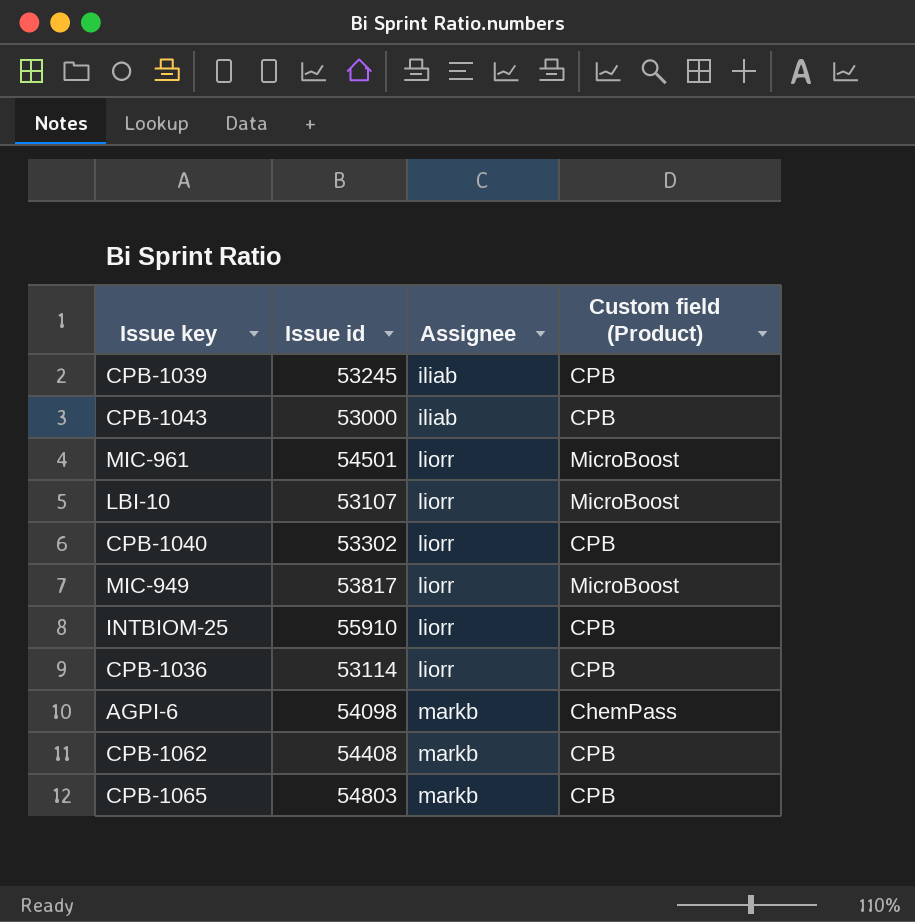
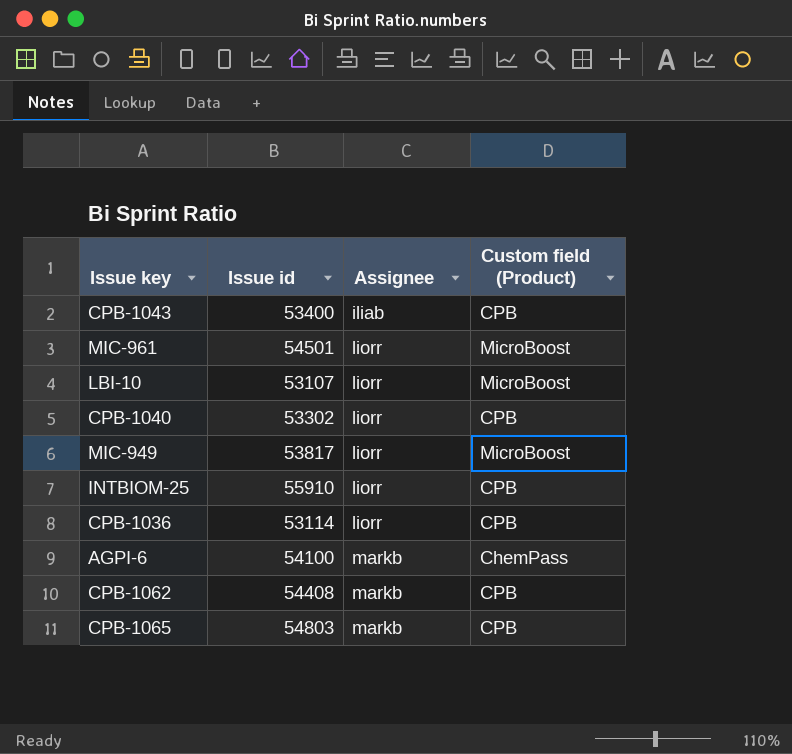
row CPB-1039: 53245 | iliab | CPB -> none
CPB-1043 | Issue id: 53000 -> 53400
AGPI-6 | Issue id: 54098 -> 54100

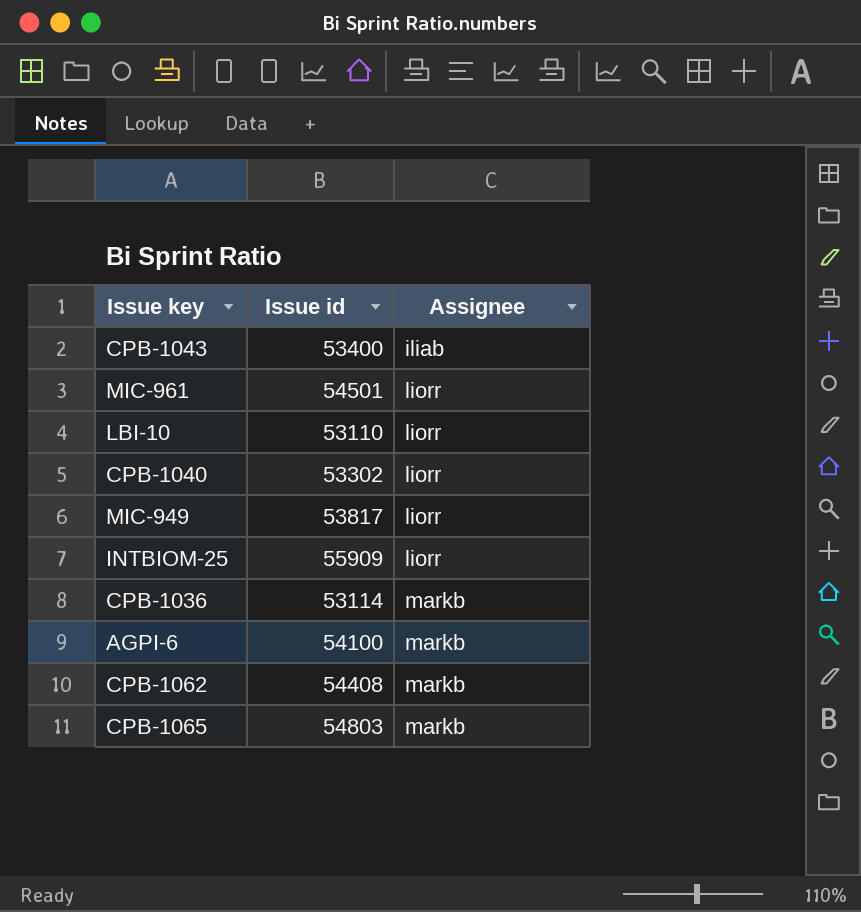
column Custom field (Product) | position: 4 -> none
LBI-10 | Issue id: 53107 -> 53110
INTBIOM-25 | Issue id: 55910 -> 55909
CPB-1036 | Assignee: liorr -> markb

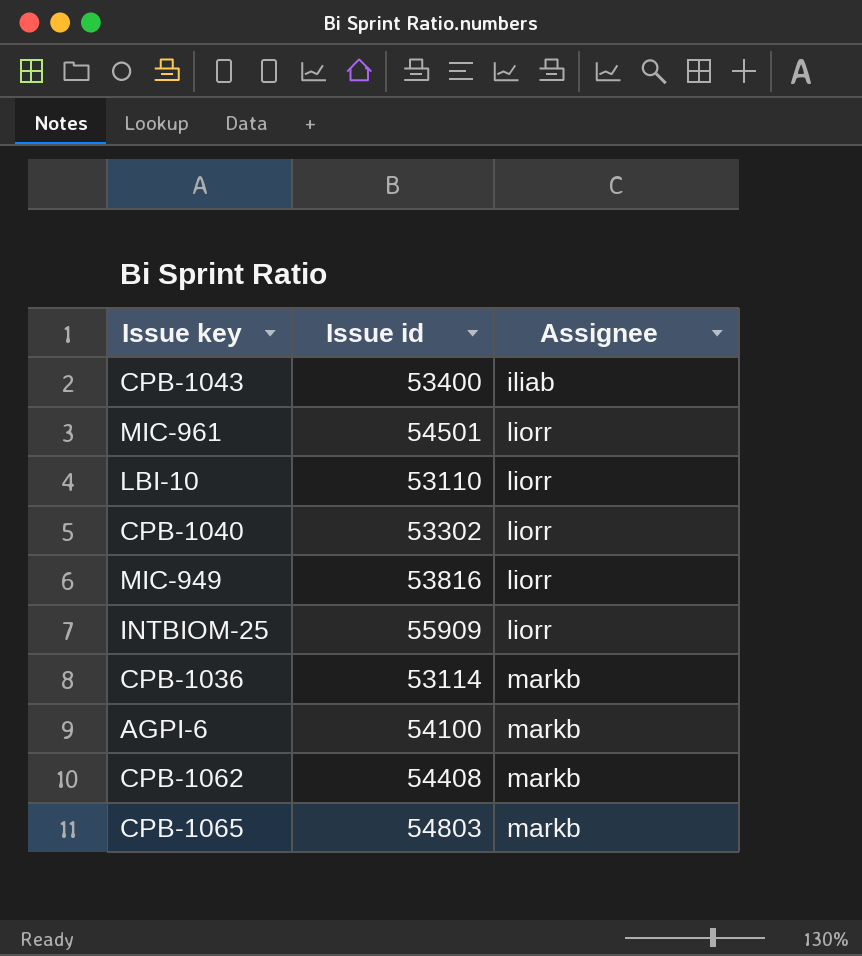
MIC-949 | Issue id: 53817 -> 53816

